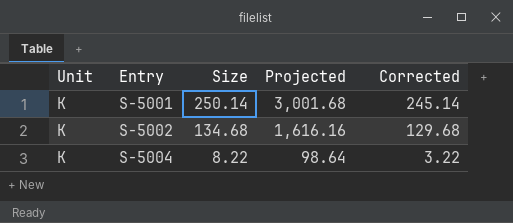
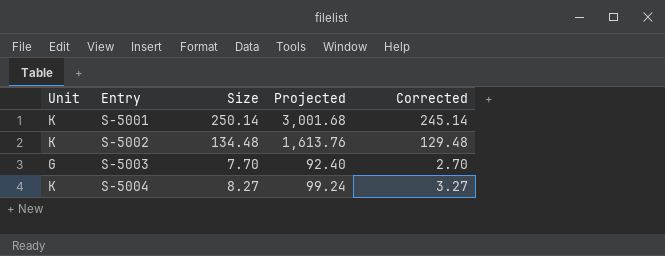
S-5002 | Size: 134.68 -> 134.48
S-5002 | Projected: 1,616.16 -> 1,613.76
S-5002 | Corrected: 129.68 -> 129.48
row S-5003: none -> G | 7.70 | 92.40 | 2.70
S-5004 | Size: 8.22 -> 8.27
S-5004 | Projected: 98.64 -> 99.24
S-5004 | Corrected: 3.22 -> 3.27

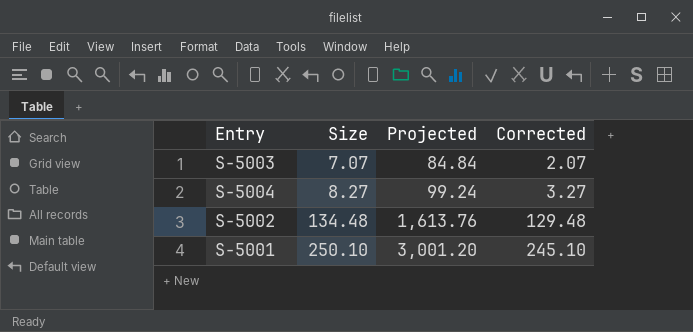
row order: Entry ascending -> Size ascending
column Unit | position: 1 -> none
S-5003 | Size: 7.70 -> 7.07
S-5003 | Projected: 92.40 -> 84.84
S-5003 | Corrected: 2.70 -> 2.07
S-5001 | Size: 250.14 -> 250.10
S-5001 | Projected: 3,001.68 -> 3,001.20
S-5001 | Corrected: 245.14 -> 245.10

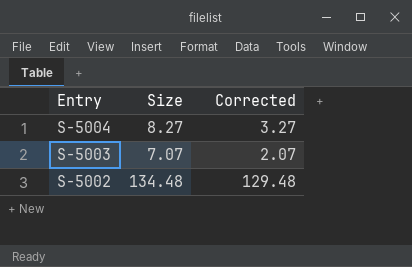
row order: Size ascending -> Entry descending
column Projected | formula: [Size] * 12 -> none
row S-5001: 250.10 | 3,001.20 | 245.10 -> none

